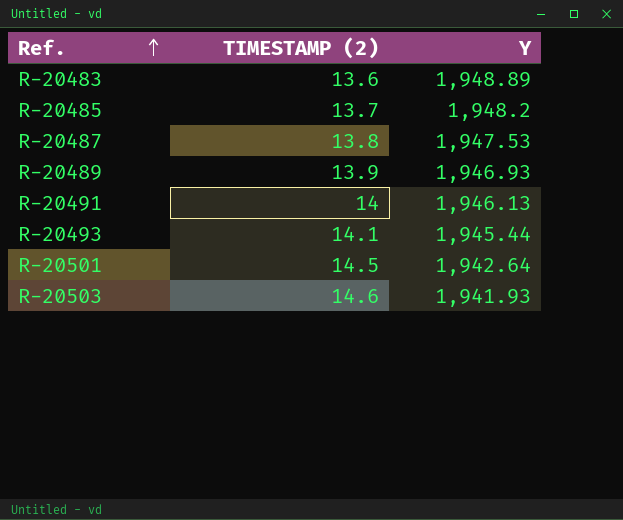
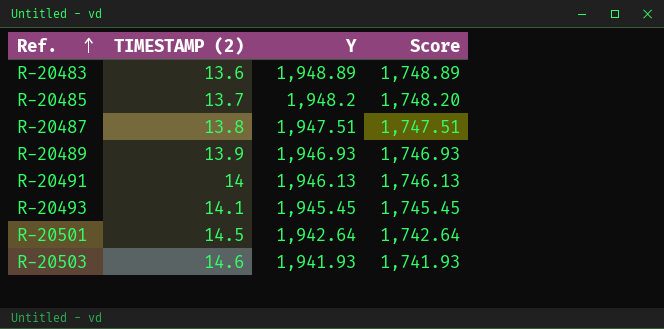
column Score | formula: none -> [Y] - 200
R-20487 | Y: 1,947.53 -> 1,947.51
R-20493 | Y: 1,945.44 -> 1,945.45

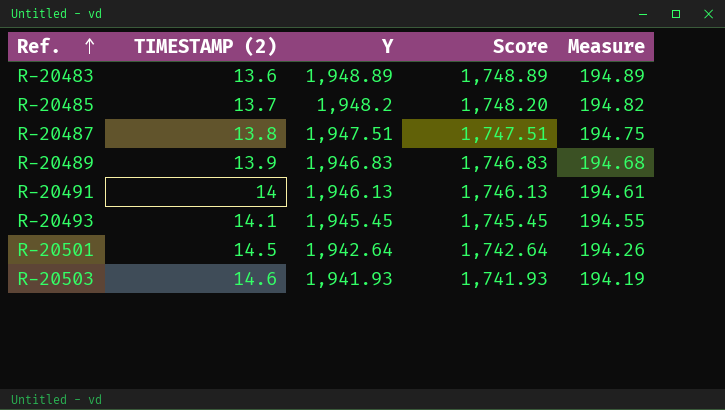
column Measure | formula: none -> [Y] * 0.1
R-20489 | Y: 1,946.93 -> 1,946.83
R-20489 | Score: 1,746.93 -> 1,746.83

